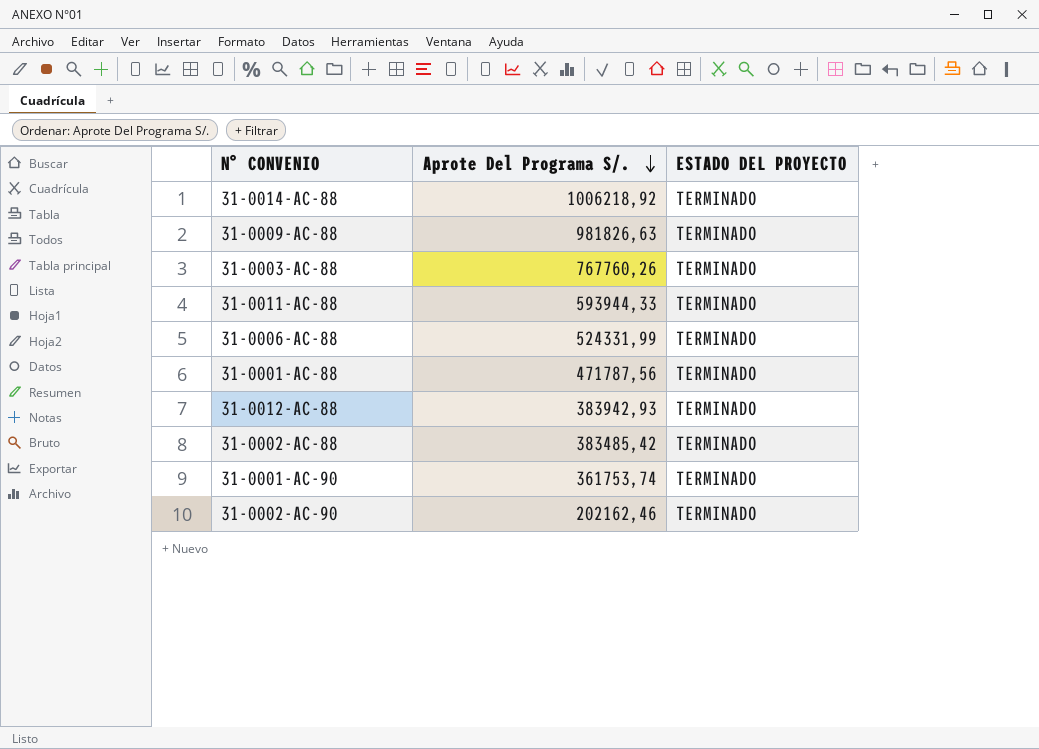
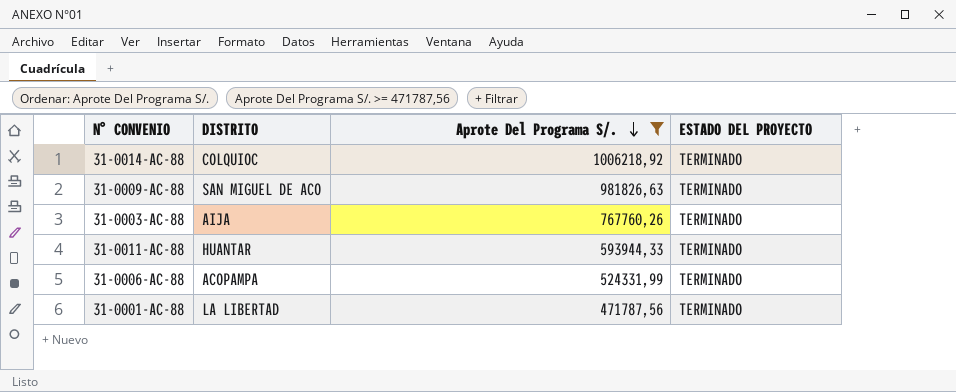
filter: none -> Aprote Del Programa S/. >= 471787,56
column DISTRITO | position: none -> 2

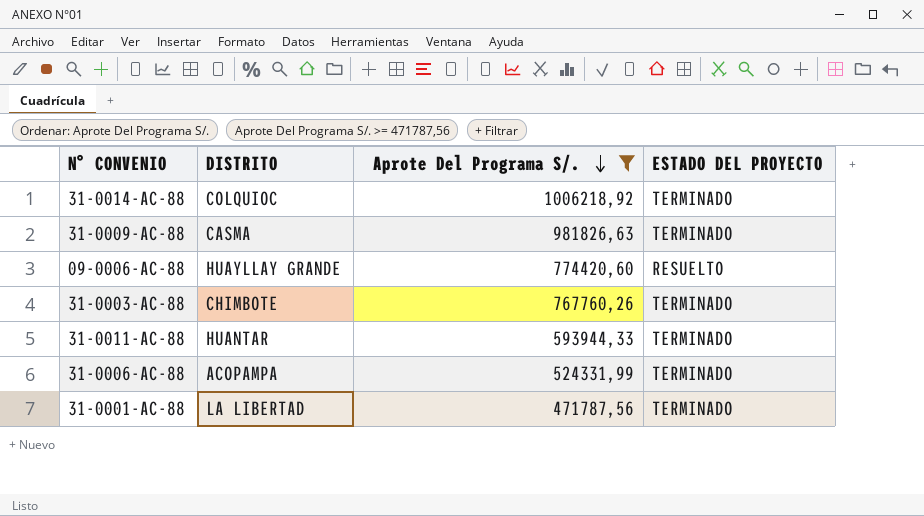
31-0009-AC-88 | DISTRITO: SAN MIGUEL DE ACO -> CASMA
row 09-0006-AC-88: none -> HUAYLLAY GRANDE | 774420,60 | RESUELTO
31-0003-AC-88 | DISTRITO: AIJA -> CHIMBOTE

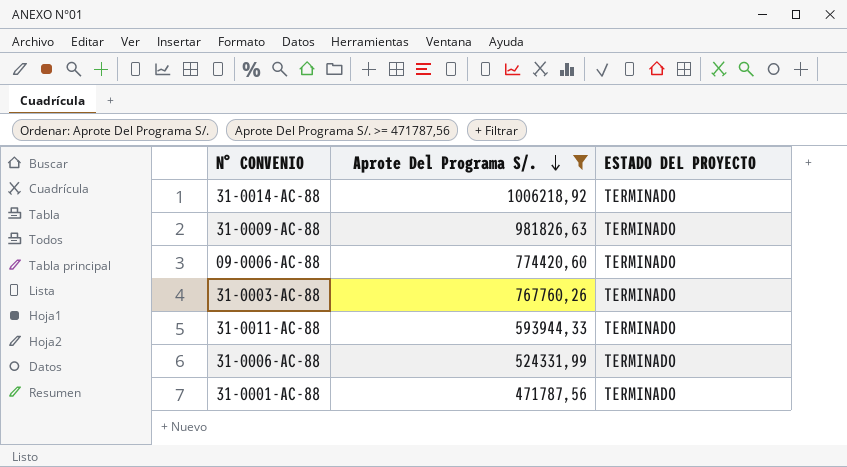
column DISTRITO | position: 2 -> none
09-0006-AC-88 | ESTADO DEL PROYECTO: RESUELTO -> TERMINADO

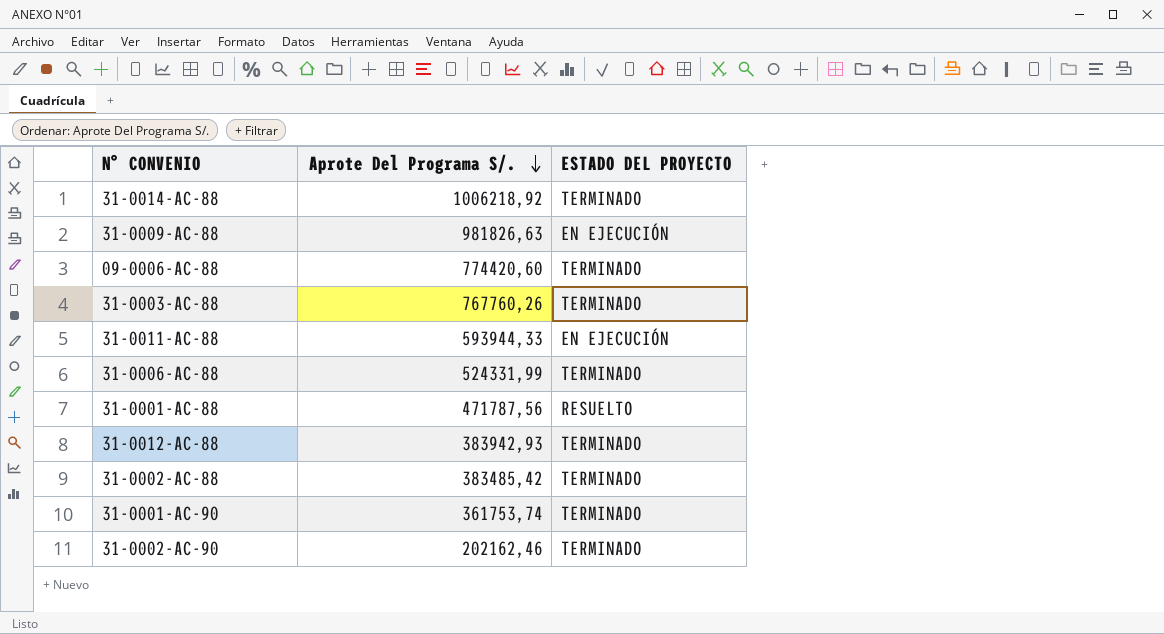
filter: Aprote Del Programa S/. >= 471787,56 -> none
31-0009-AC-88 | ESTADO DEL PROYECTO: TERMINADO -> EN EJECUCIÓN
31-0011-AC-88 | ESTADO DEL PROYECTO: TERMINADO -> EN EJECUCIÓN
31-0001-AC-88 | ESTADO DEL PROYECTO: TERMINADO -> RESUELTO

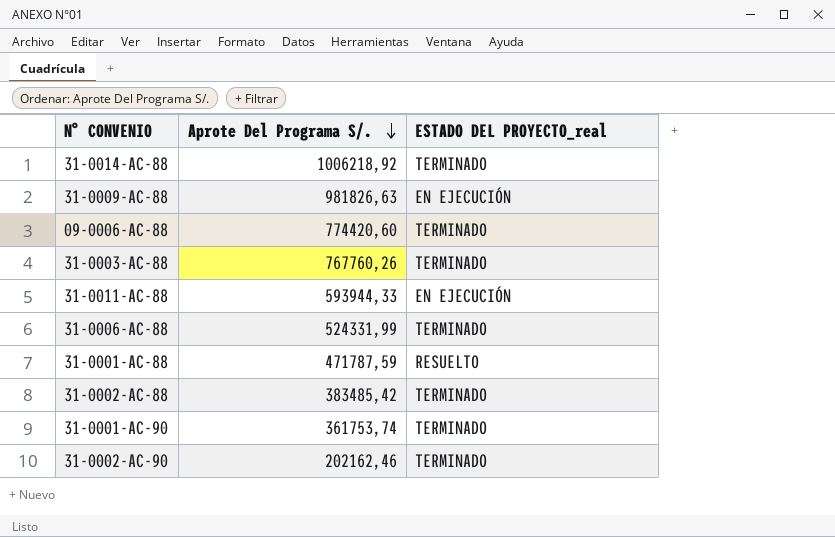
column name: ESTADO DEL PROYECTO -> ESTADO DEL PROYECTO_real
row 31-0012-AC-88: 383942,93 | TERMINADO -> none
31-0001-AC-88 | Aprote Del Programa S/.: 471787,56 -> 471787,59

